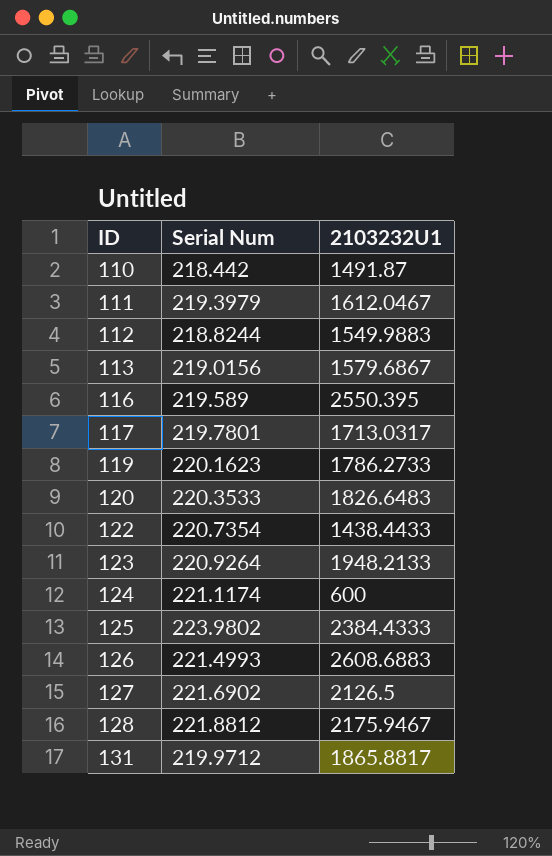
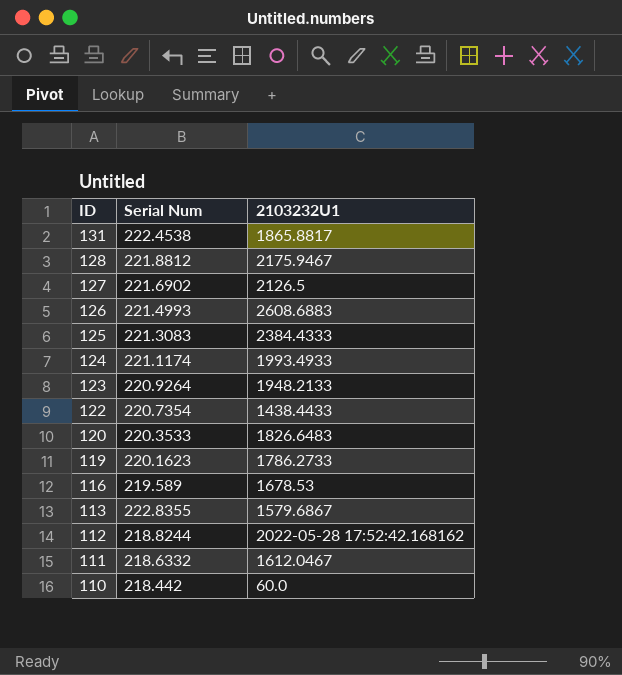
row order: ID ascending -> ID descending
row 117: 219.7801 | 1713.0317 -> none
131 | Serial Num: 219.9712 -> 222.4538
125 | Serial Num: 223.9802 -> 221.3083
124 | 2103232U1: 600 -> 1993.4933
116 | 2103232U1: 2550.395 -> 1678.53
113 | Serial Num: 219.0156 -> 222.8355
112 | 2103232U1: 1549.9883 -> 2022-05-28 17:52:42.168162
111 | Serial Num: 219.3979 -> 218.6332
110 | 2103232U1: 1491.87 -> 60.0

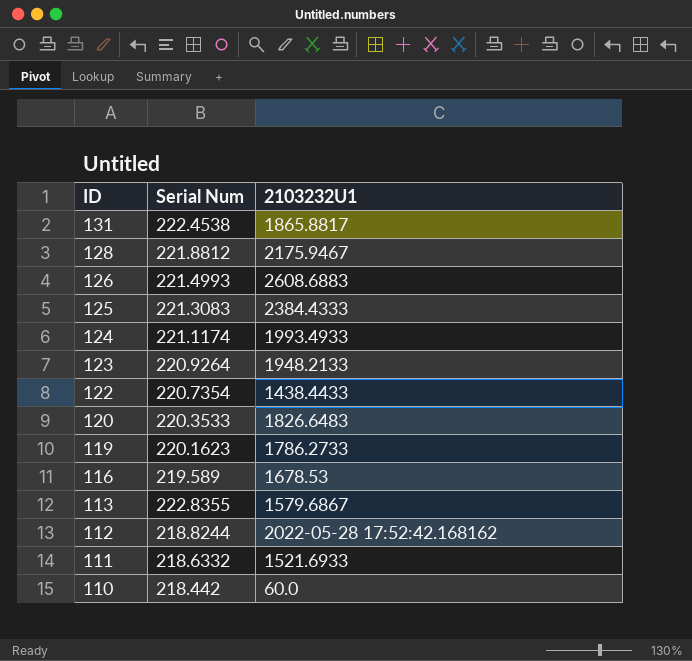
row 127: 221.6902 | 2126.5 -> none
111 | 2103232U1: 1612.0467 -> 1521.6933

